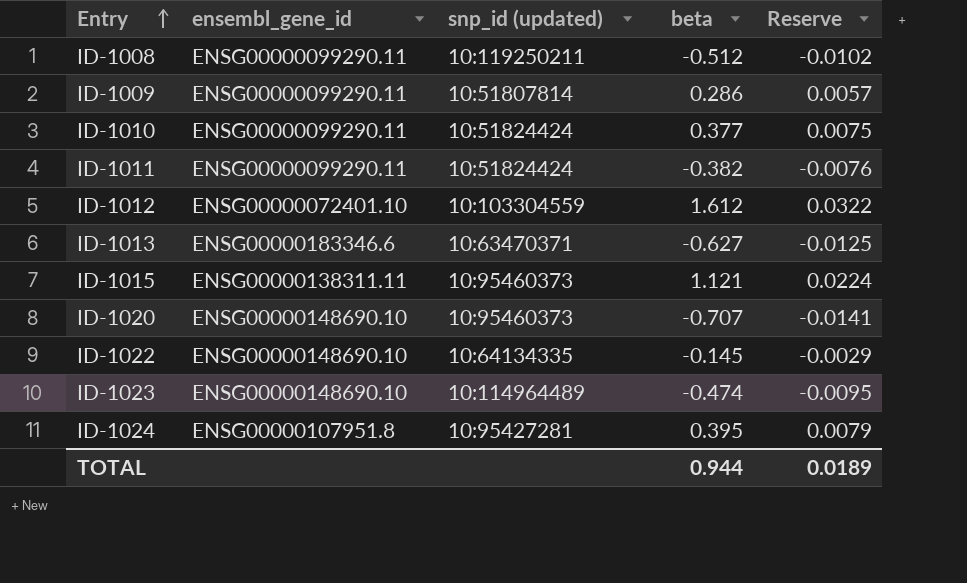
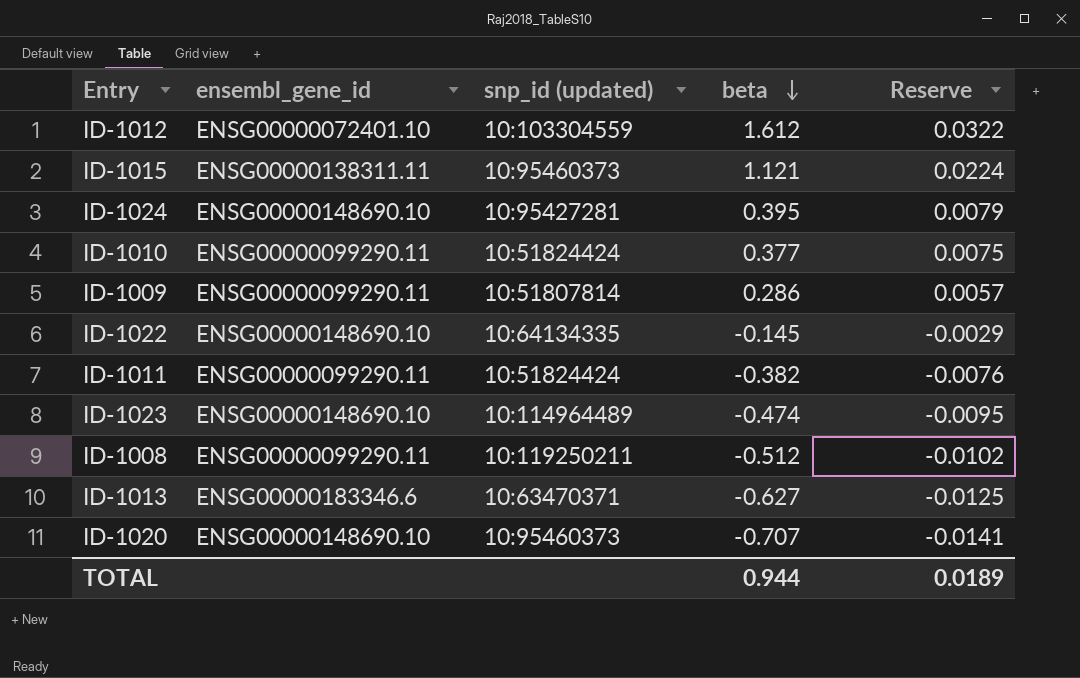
row order: Entry ascending -> beta descending
ID-1024 | ensembl_gene_id: ENSG00000107951.8 -> ENSG00000148690.10

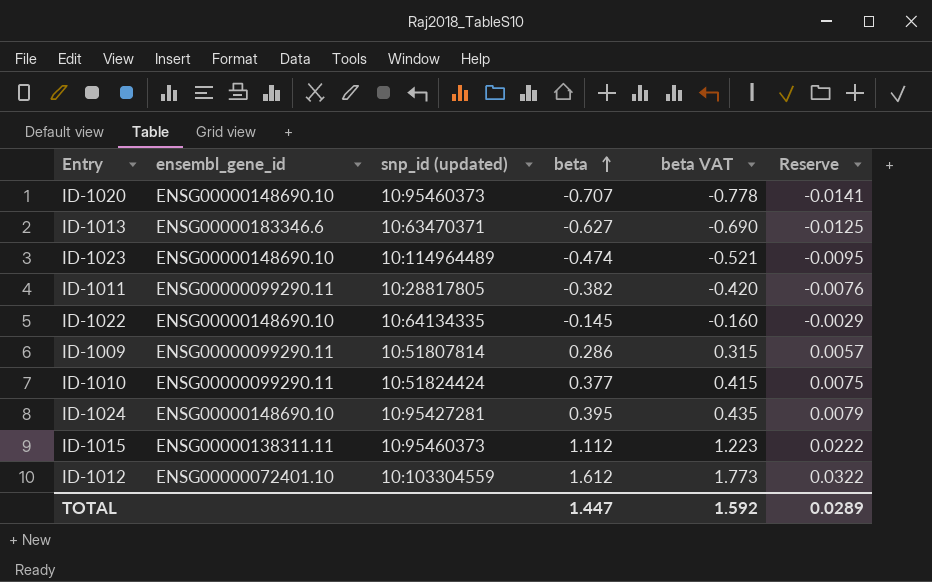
row order: beta descending -> beta ascending
column beta VAT | formula: none -> [beta] * 1.1
row ID-1008: ENSG00000099290.11 | 10:119250211 | -0.512 | -0.0102 -> none
ID-1011 | snp_id (updated): 10:51824424 -> 10:28817805
ID-1015 | beta: 1.121 -> 1.112
ID-1015 | Reserve: 0.0224 -> 0.0222
TOTAL | beta: 0.944 -> 1.447
TOTAL | Reserve: 0.0189 -> 0.0289

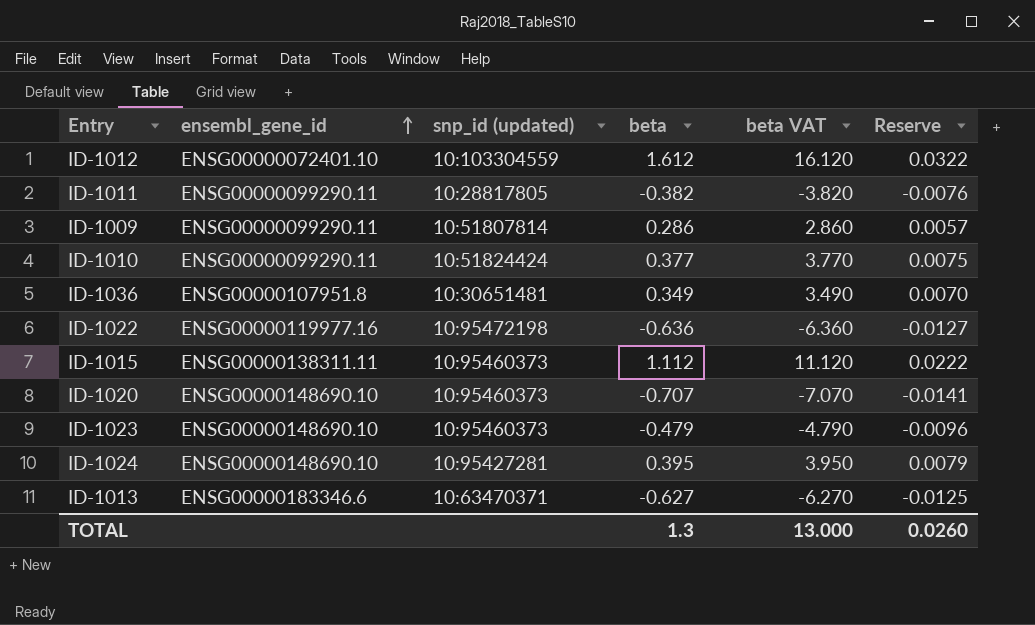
row order: beta ascending -> ensembl_gene_id ascending
column beta VAT | formula: [beta] * 1.1 -> [beta] * 10
row ID-1036: none -> ENSG00000107951.8 | 10:30651481 | 0.349 | 3.490 | 0.0070
ID-1022 | ensembl_gene_id: ENSG00000148690.10 -> ENSG00000119977.16
ID-1022 | snp_id (updated): 10:64134335 -> 10:95472198
ID-1022 | beta: -0.145 -> -0.636
ID-1022 | Reserve: -0.0029 -> -0.0127
ID-1023 | snp_id (updated): 10:114964489 -> 10:95460373
ID-1023 | beta: -0.474 -> -0.479
ID-1023 | Reserve: -0.0095 -> -0.0096
TOTAL | beta: 1.447 -> 1.3
TOTAL | beta VAT: 1.592 -> 13.000
TOTAL | Reserve: 0.0289 -> 0.0260

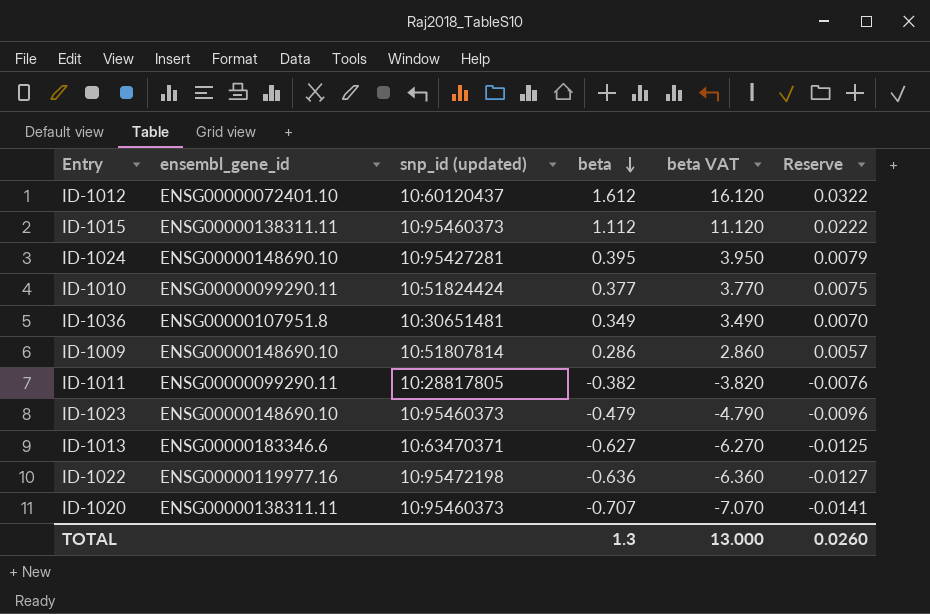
row order: ensembl_gene_id ascending -> beta descending
ID-1012 | snp_id (updated): 10:103304559 -> 10:60120437
ID-1009 | ensembl_gene_id: ENSG00000099290.11 -> ENSG00000148690.10
ID-1020 | ensembl_gene_id: ENSG00000148690.10 -> ENSG00000138311.11

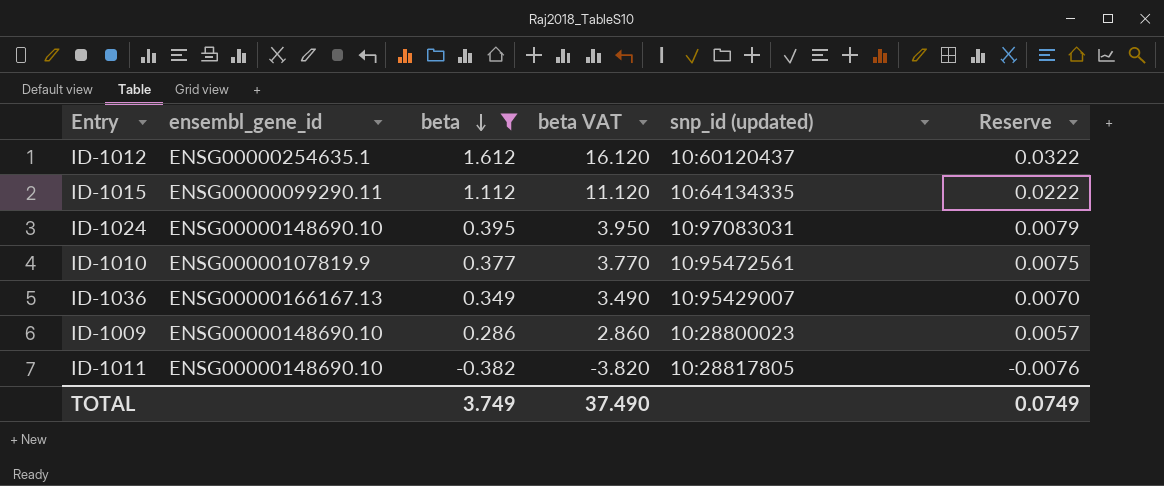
filter: none -> beta >= -0.382
column snp_id (updated) | position: 3 -> 5
ID-1012 | ensembl_gene_id: ENSG00000072401.10 -> ENSG00000254635.1
ID-1015 | ensembl_gene_id: ENSG00000138311.11 -> ENSG00000099290.11
ID-1015 | snp_id (updated): 10:95460373 -> 10:64134335
ID-1024 | snp_id (updated): 10:95427281 -> 10:97083031
ID-1010 | ensembl_gene_id: ENSG00000099290.11 -> ENSG00000107819.9
ID-1010 | snp_id (updated): 10:51824424 -> 10:95472561
ID-1036 | ensembl_gene_id: ENSG00000107951.8 -> ENSG00000166167.13
ID-1036 | snp_id (updated): 10:30651481 -> 10:95429007
ID-1009 | snp_id (updated): 10:51807814 -> 10:28800023
ID-1011 | ensembl_gene_id: ENSG00000099290.11 -> ENSG00000148690.10
TOTAL | beta: 1.3 -> 3.749
TOTAL | beta VAT: 13.000 -> 37.490
TOTAL | Reserve: 0.0260 -> 0.0749

